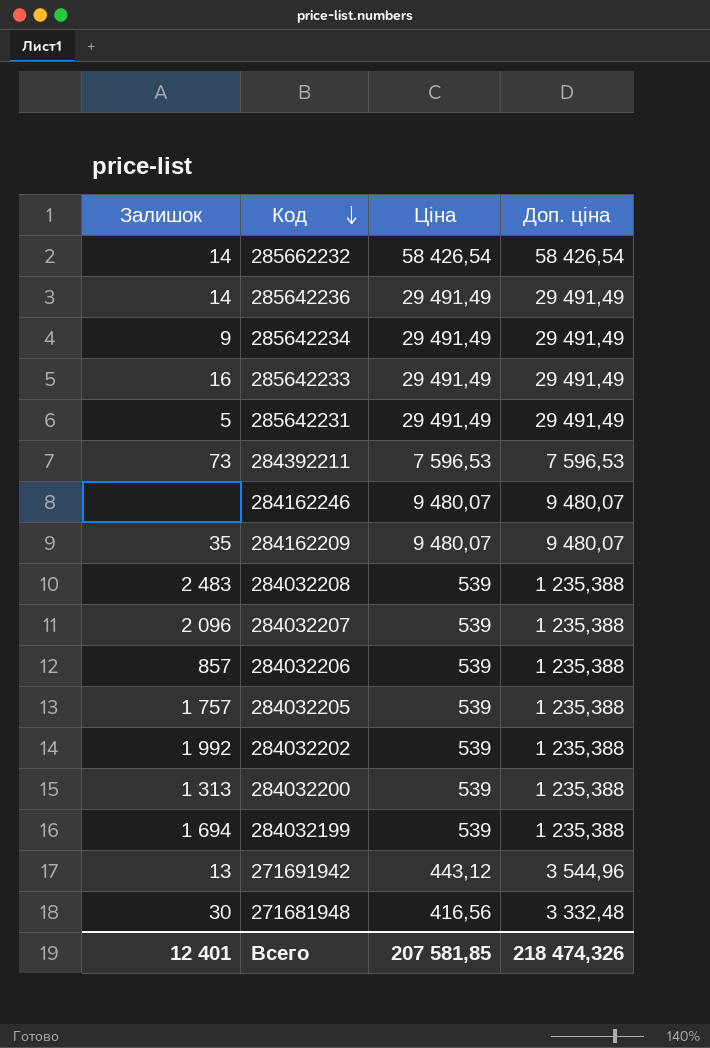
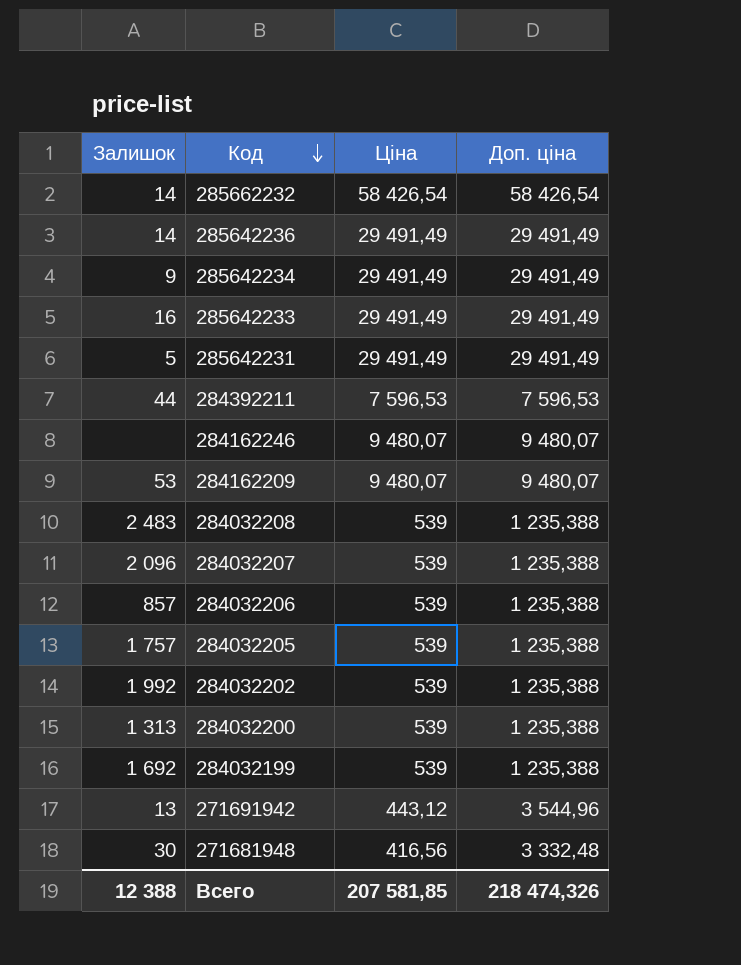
284392211 | Залишок: 73 -> 44
284162209 | Залишок: 35 -> 53
284032199 | Залишок: 1 694 -> 1 692
Всего | Залишок: 12 401 -> 12 388

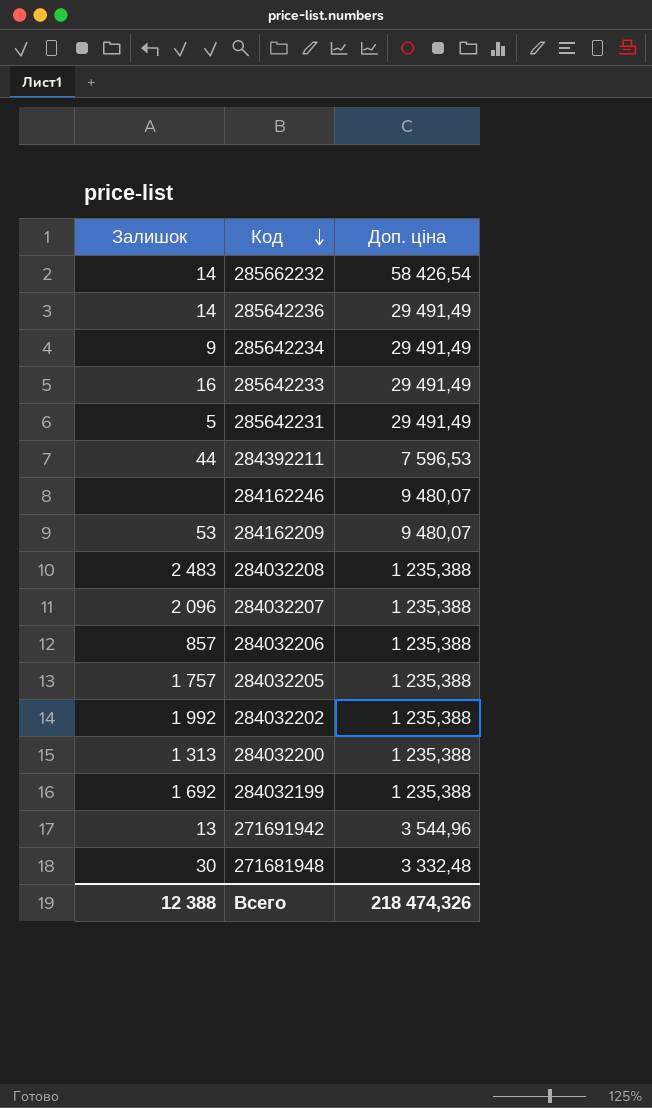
column Ціна | position: 3 -> none

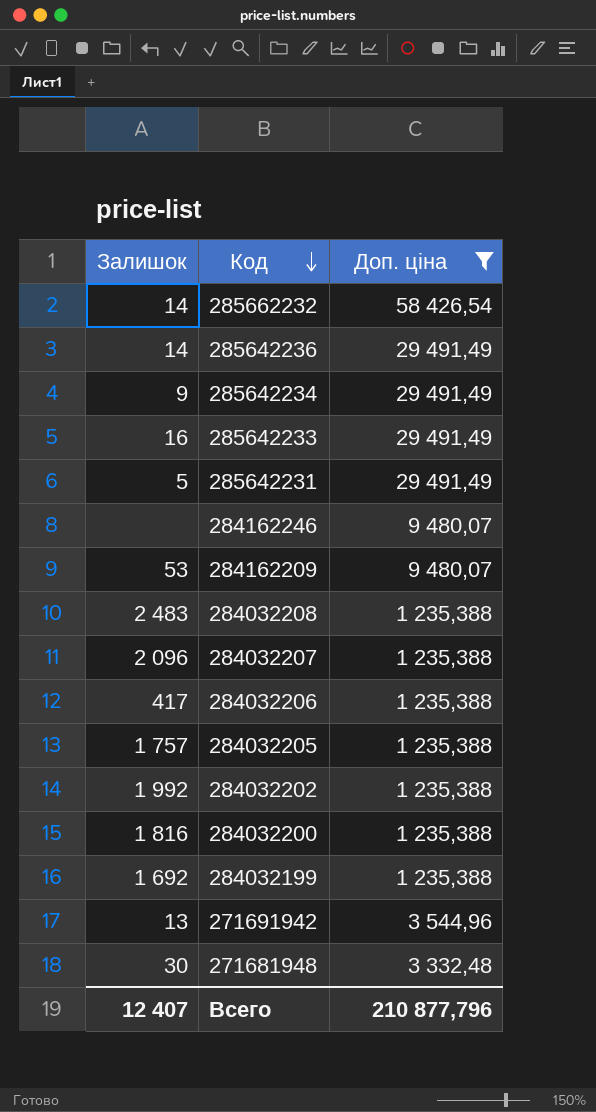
filter: none -> Доп. ціна != 7 596,53
284032206 | Залишок: 857 -> 417
284032200 | Залишок: 1 313 -> 1 816
Всего | Залишок: 12 388 -> 12 407
Всего | Доп. ціна: 218 474,326 -> 210 877,796

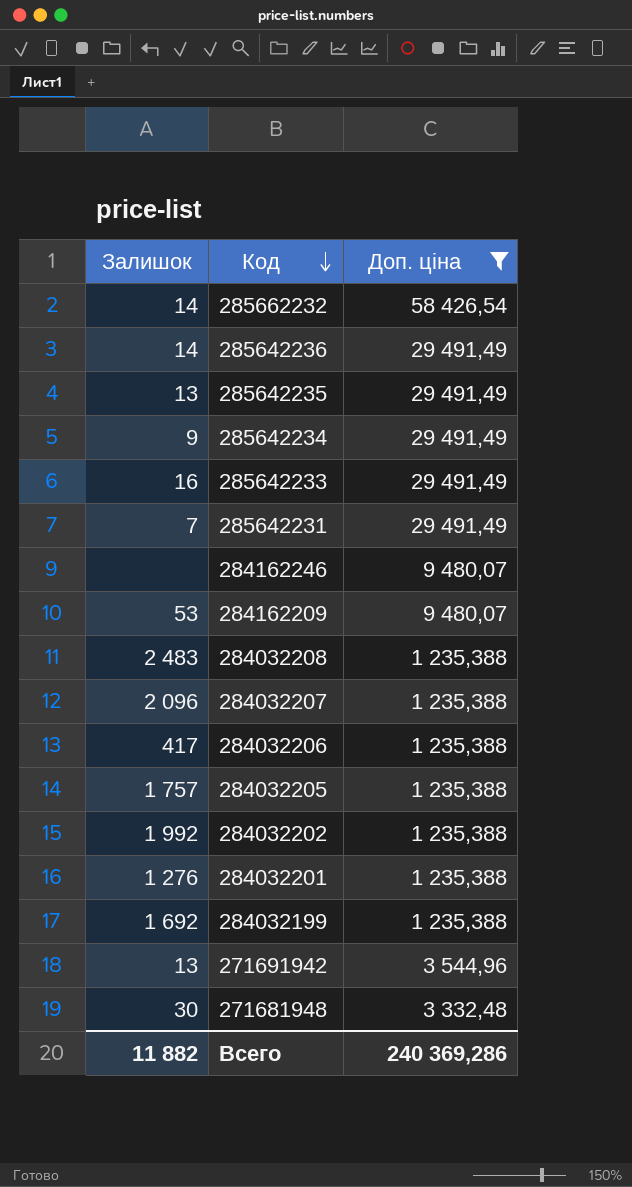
row 284032200: 1 816 | 1 235,388 -> none
row 285642235: none -> 13 | 29 491,49
285642231 | Залишок: 5 -> 7
row 284032201: none -> 1 276 | 1 235,388
Всего | Залишок: 12 407 -> 11 882
Всего | Доп. ціна: 210 877,796 -> 240 369,286

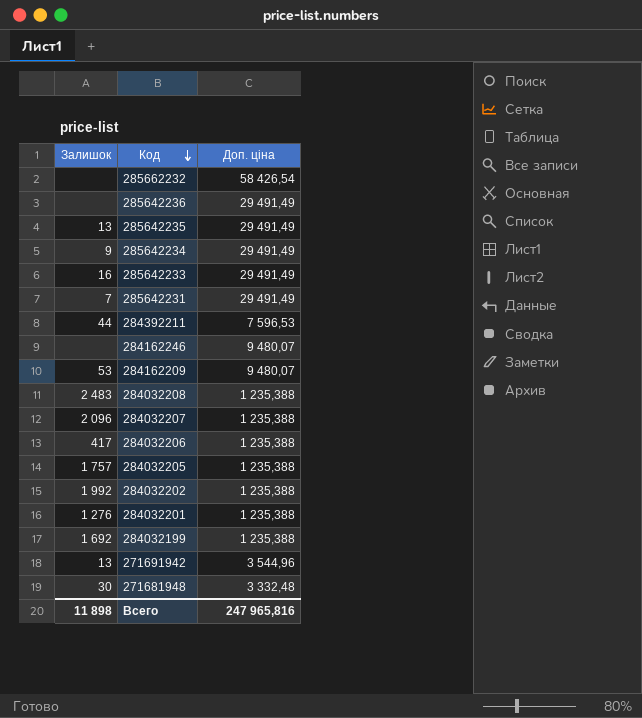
filter: Доп. ціна != 7 596,53 -> none
285662232 | Залишок: 14 -> none
285642236 | Залишок: 14 -> none
Всего | Залишок: 11 882 -> 11 898
Всего | Доп. ціна: 240 369,286 -> 247 965,816

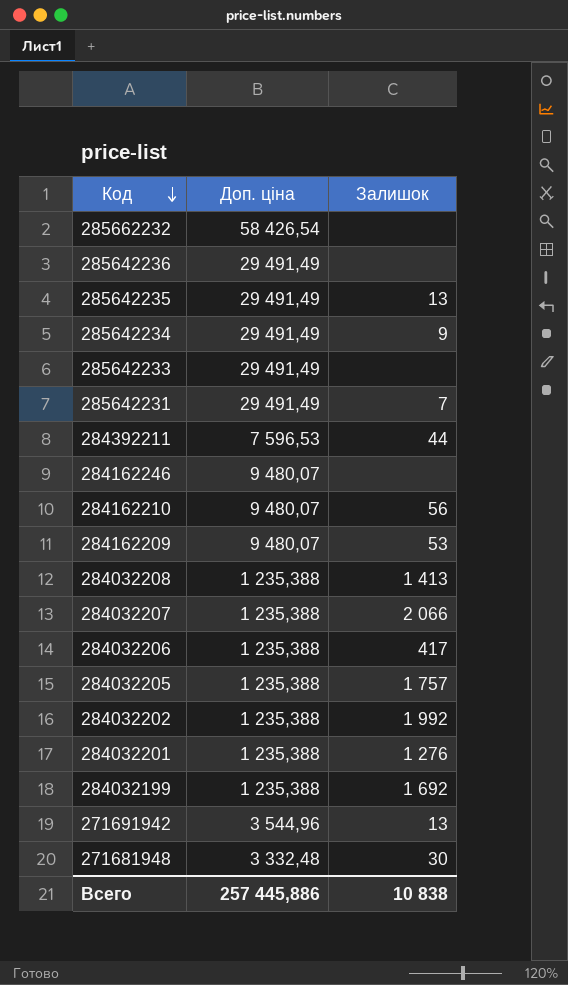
column Залишок | position: 1 -> 3
285642233 | Залишок: 16 -> none
row 284162210: none -> 9 480,07 | 56
284032208 | Залишок: 2 483 -> 1 413
284032207 | Залишок: 2 096 -> 2 066
Всего | Доп. ціна: 247 965,816 -> 257 445,886
Всего | Залишок: 11 898 -> 10 838

